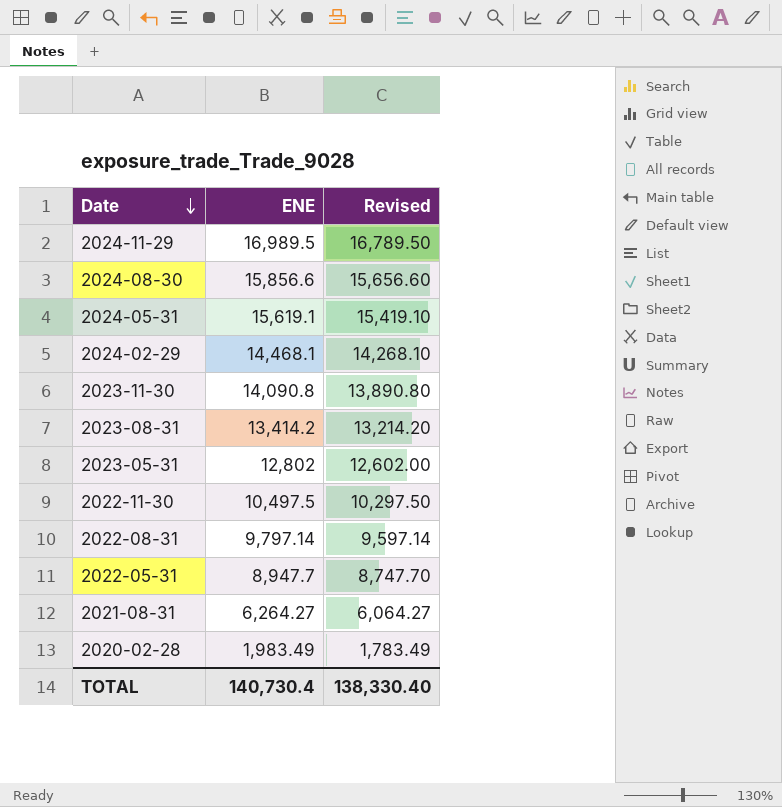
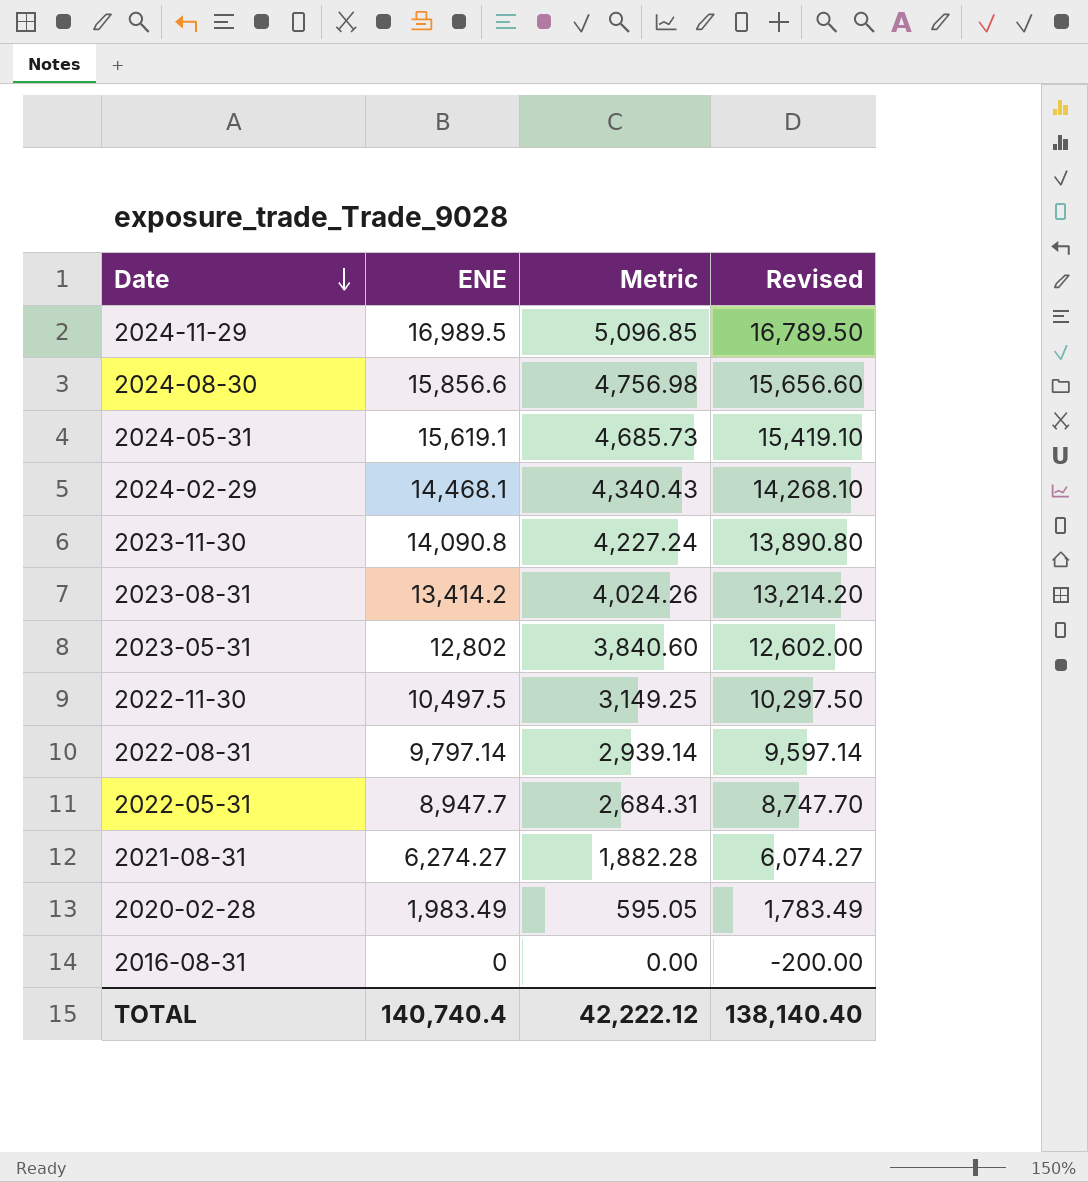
column Metric | formula: none -> [ENE] * 0.3
2021-08-31 | ENE: 6,264.27 -> 6,274.27
2021-08-31 | Revised: 6,064.27 -> 6,074.27
row 2016-08-31: none -> 0 | 0.00 | -200.00
TOTAL | ENE: 140,730.4 -> 140,740.4
TOTAL | Revised: 138,330.40 -> 138,140.40

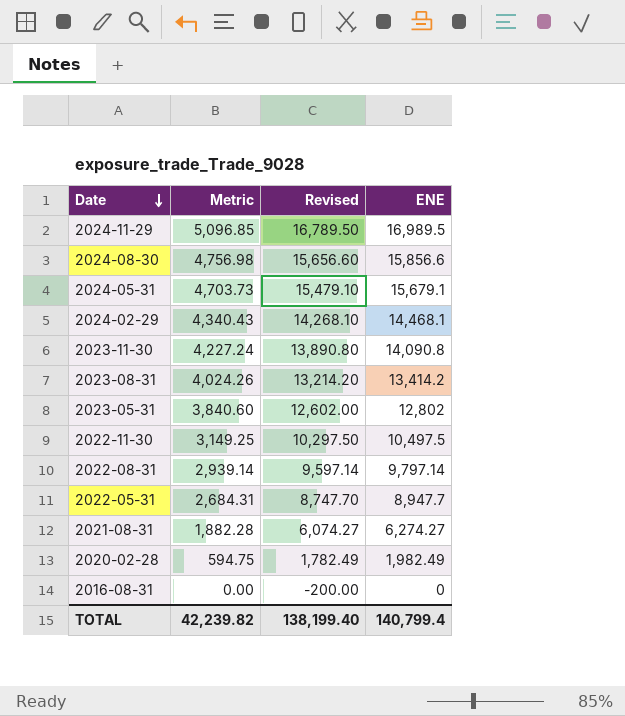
column ENE | position: 2 -> 4
2024-05-31 | Metric: 4,685.73 -> 4,703.73
2024-05-31 | Revised: 15,419.10 -> 15,479.10
2024-05-31 | ENE: 15,619.1 -> 15,679.1
2020-02-28 | Metric: 595.05 -> 594.75
2020-02-28 | Revised: 1,783.49 -> 1,782.49
2020-02-28 | ENE: 1,983.49 -> 1,982.49
TOTAL | Metric: 42,222.12 -> 42,239.82
TOTAL | Revised: 138,140.40 -> 138,199.40
TOTAL | ENE: 140,740.4 -> 140,799.4

